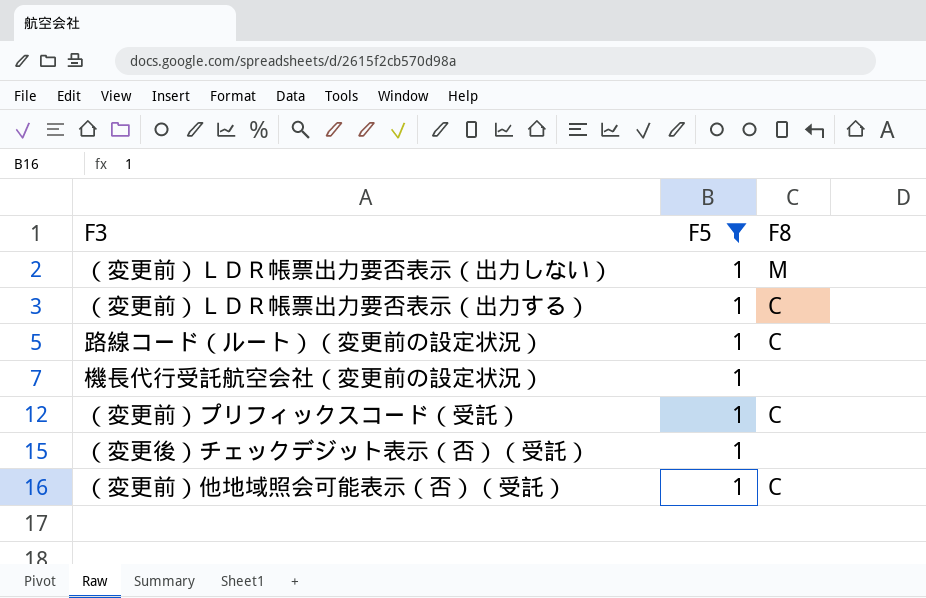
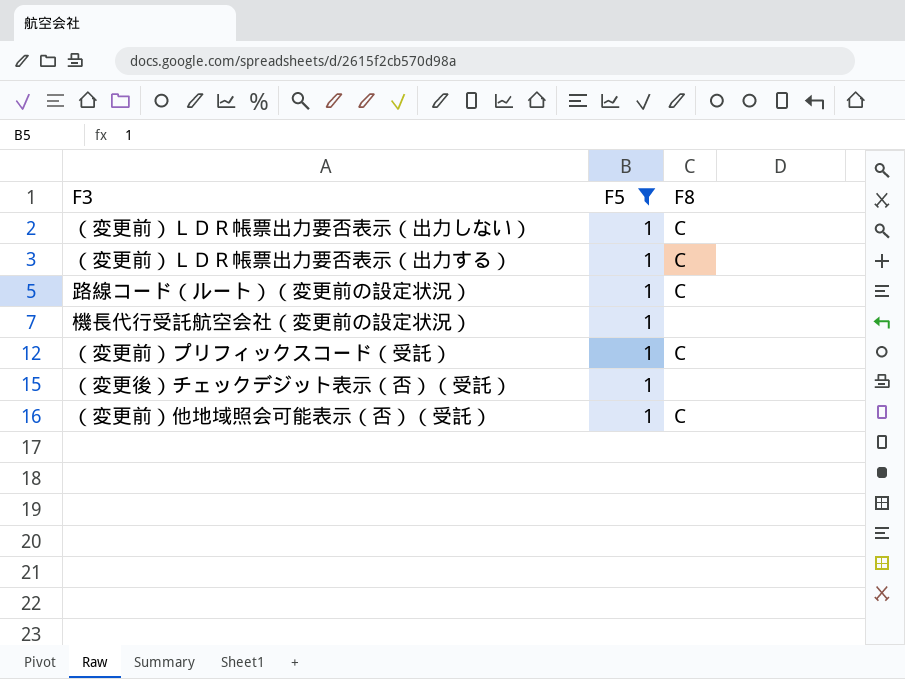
（変更前）ＬＤＲ帳票出力要否表示（出力しない） | F8: M -> C

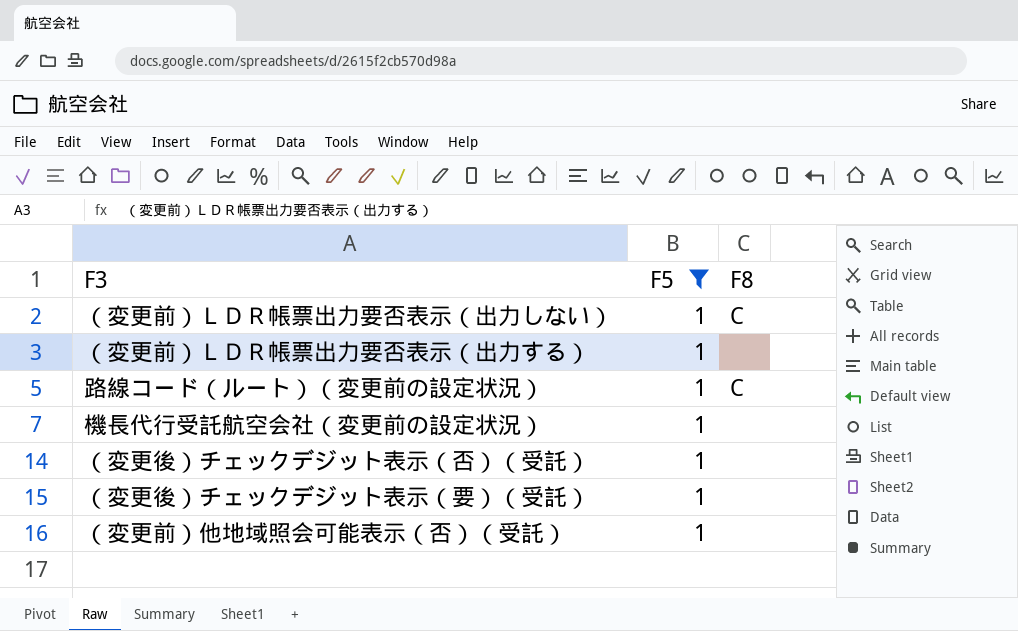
row （変更前）プリフィックスコード（受託）: 1 | C -> none
（変更前）ＬＤＲ帳票出力要否表示（出力する） | F8: C -> none
row （変更後）チェックデジット表示（要）（受託）: none -> 1 | none
（変更前）他地域照会可能表示（否）（受託） | F8: C -> none

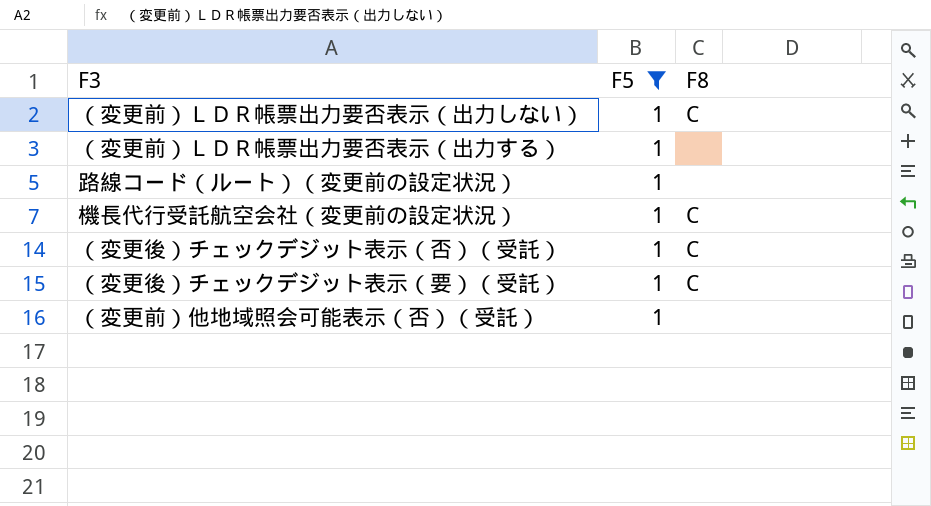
路線コード（ルート）（変更前の設定状況） | F8: C -> none
機長代行受託航空会社（変更前の設定状況） | F8: none -> C
（変更後）チェックデジット表示（否）（受託） | F8: none -> C
（変更後）チェックデジット表示（要）（受託） | F8: none -> C

